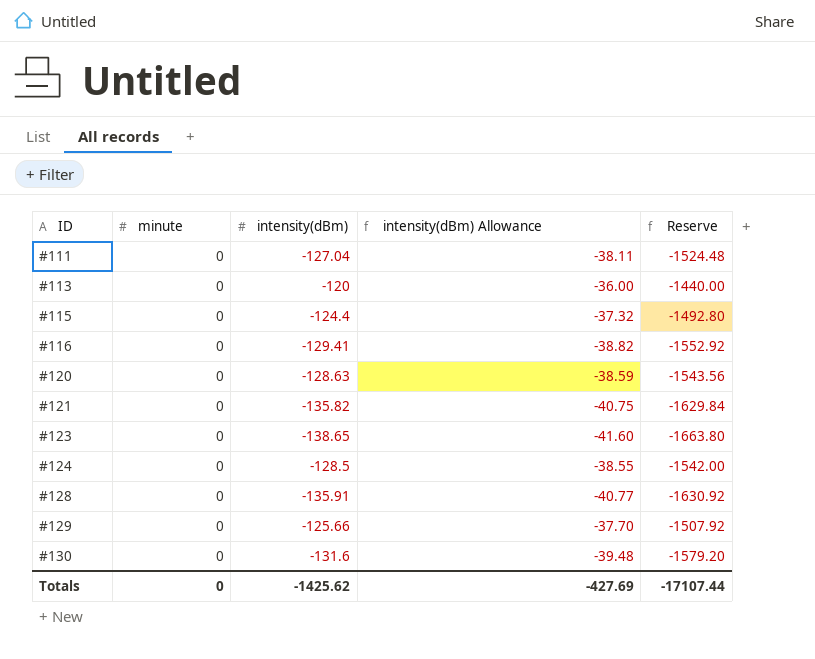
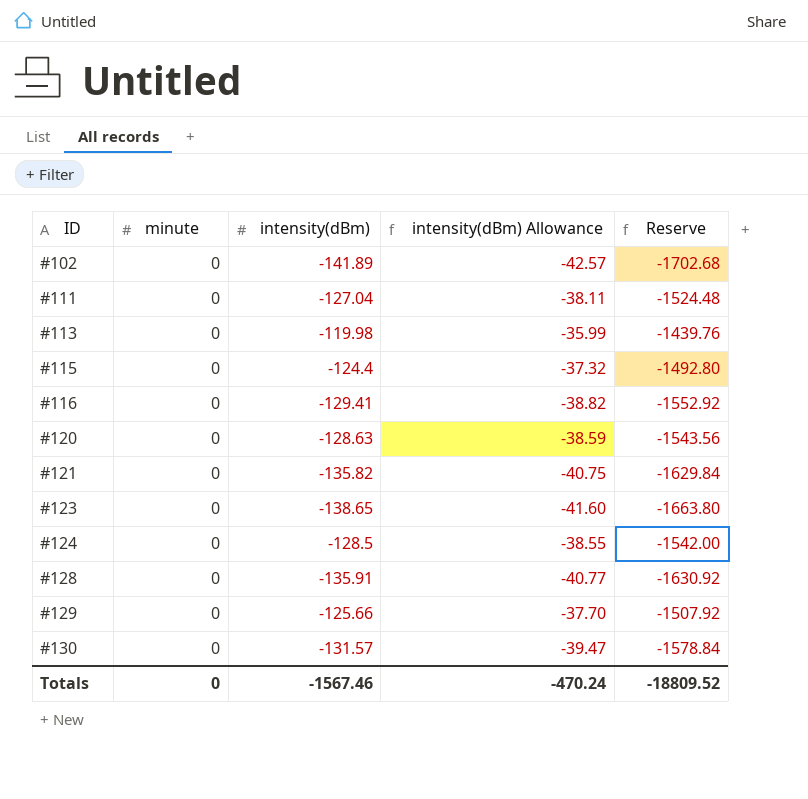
row #102: none -> 0 | -141.89 | -42.57 | -1702.68
#113 | intensity(dBm): -120 -> -119.98
#113 | intensity(dBm) Allowance: -36.00 -> -35.99
#113 | Reserve: -1440.00 -> -1439.76
#130 | intensity(dBm): -131.6 -> -131.57
#130 | intensity(dBm) Allowance: -39.48 -> -39.47
#130 | Reserve: -1579.20 -> -1578.84
Totals | intensity(dBm): -1425.62 -> -1567.46
Totals | intensity(dBm) Allowance: -427.69 -> -470.24
Totals | Reserve: -17107.44 -> -18809.52

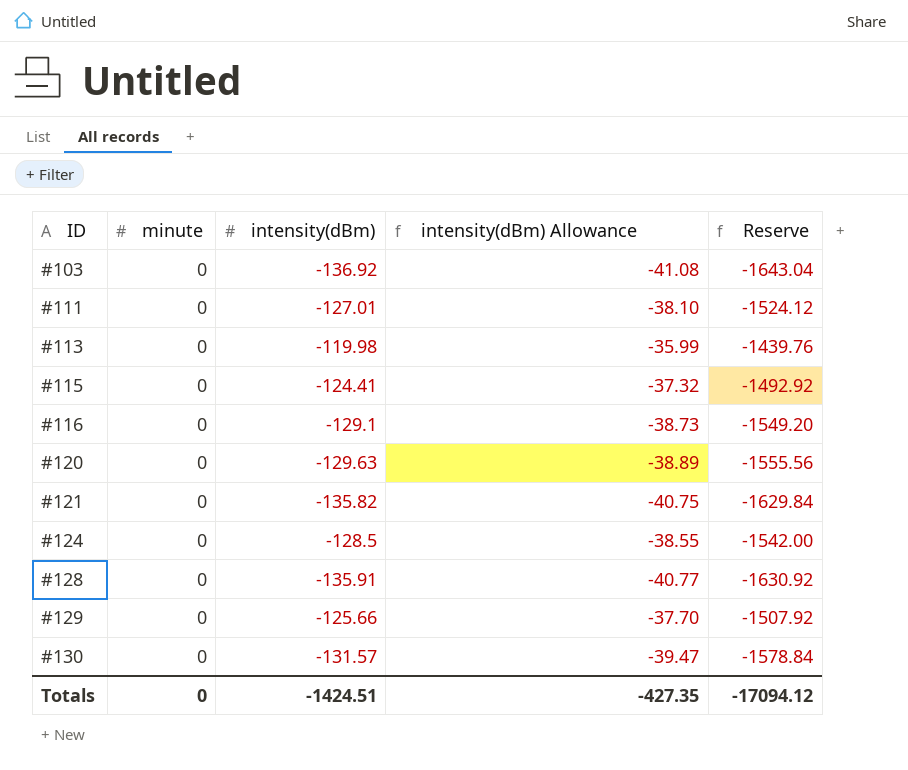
row #102: 0 | -141.89 | -42.57 | -1702.68 -> none
row #123: 0 | -138.65 | -41.60 | -1663.80 -> none
row #103: none -> 0 | -136.92 | -41.08 | -1643.04
#111 | intensity(dBm): -127.04 -> -127.01
#111 | intensity(dBm) Allowance: -38.11 -> -38.10
#111 | Reserve: -1524.48 -> -1524.12
#115 | intensity(dBm): -124.4 -> -124.41
#115 | Reserve: -1492.80 -> -1492.92
#116 | intensity(dBm): -129.41 -> -129.1
#116 | intensity(dBm) Allowance: -38.82 -> -38.73
#116 | Reserve: -1552.92 -> -1549.20
#120 | intensity(dBm): -128.63 -> -129.63
#120 | intensity(dBm) Allowance: -38.59 -> -38.89
#120 | Reserve: -1543.56 -> -1555.56
Totals | intensity(dBm): -1567.46 -> -1424.51
Totals | intensity(dBm) Allowance: -470.24 -> -427.35
Totals | Reserve: -18809.52 -> -17094.12

